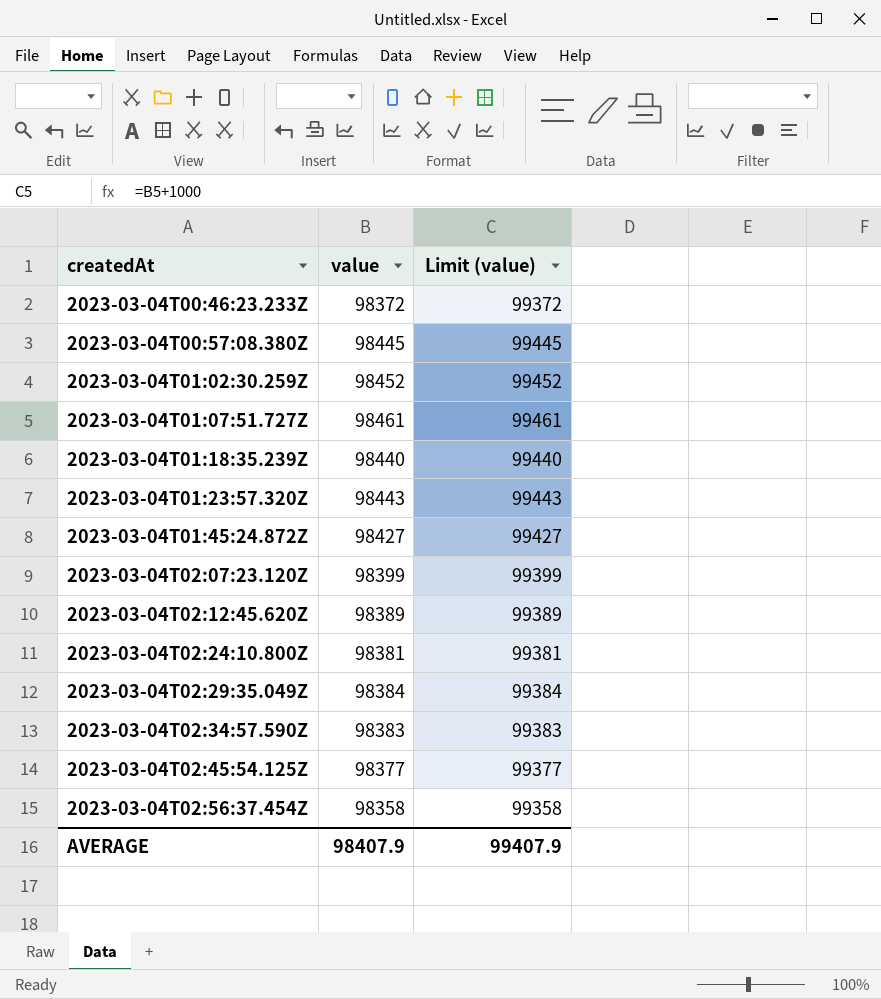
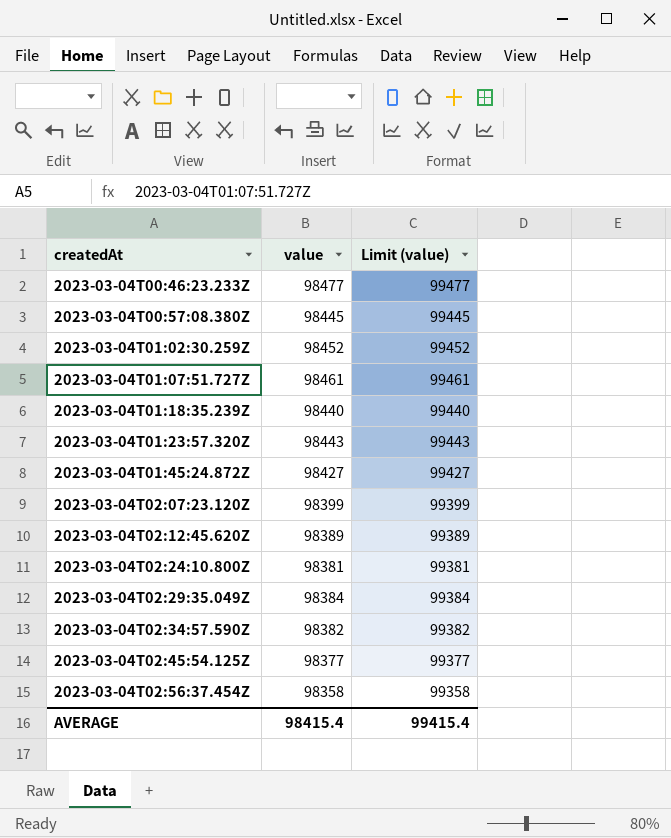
2023-03-04T00:46:23.233Z | value: 98372 -> 98477
2023-03-04T00:46:23.233Z | Limit (value): 99372 -> 99477
2023-03-04T02:34:57.590Z | value: 98383 -> 98382
2023-03-04T02:34:57.590Z | Limit (value): 99383 -> 99382
AVERAGE | value: 98407.9 -> 98415.4
AVERAGE | Limit (value): 99407.9 -> 99415.4

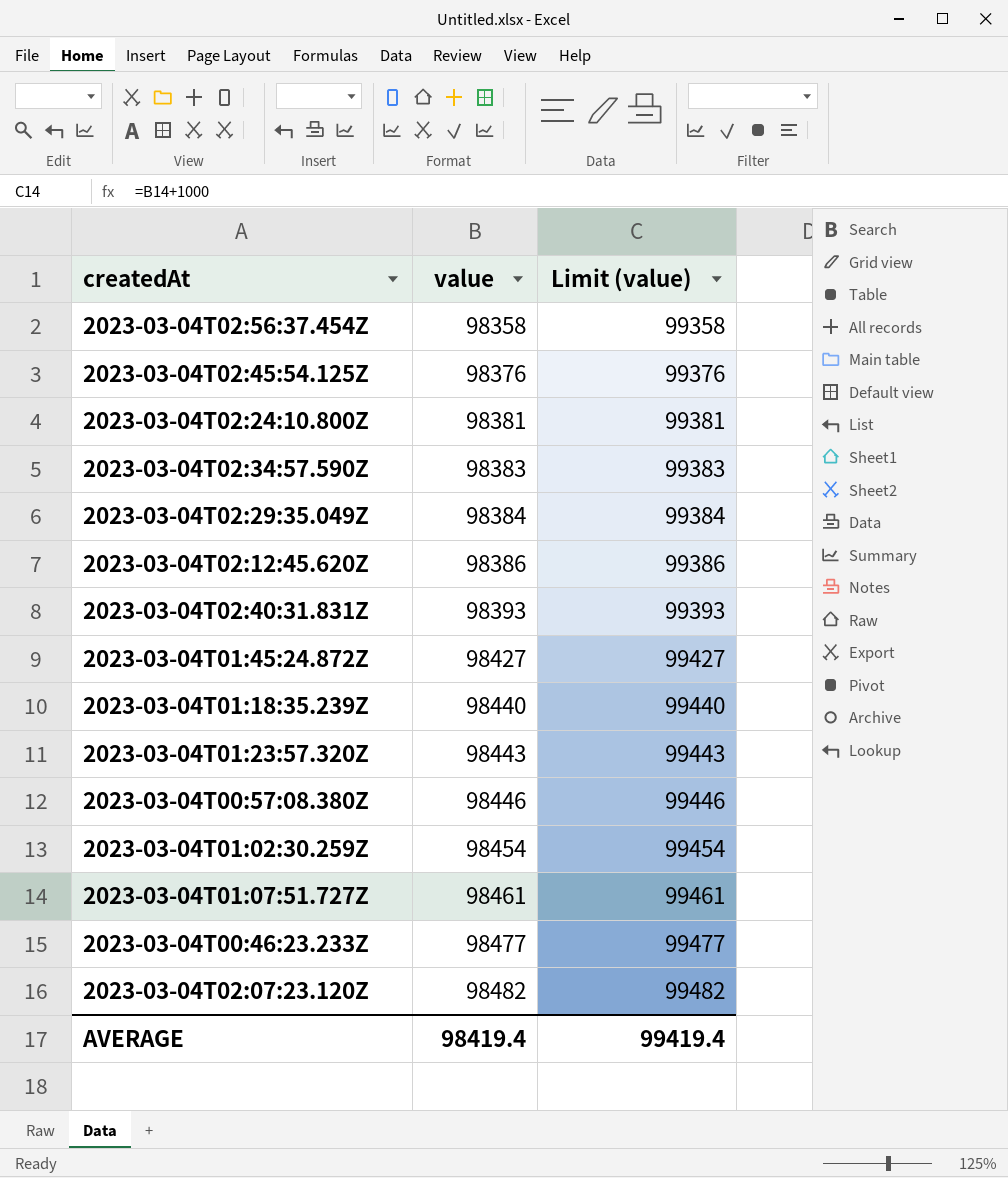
row order: createdAt ascending -> value ascending
2023-03-04T02:45:54.125Z | value: 98377 -> 98376
2023-03-04T02:45:54.125Z | Limit (value): 99377 -> 99376
2023-03-04T02:34:57.590Z | value: 98382 -> 98383
2023-03-04T02:34:57.590Z | Limit (value): 99382 -> 99383
2023-03-04T02:12:45.620Z | value: 98389 -> 98386
2023-03-04T02:12:45.620Z | Limit (value): 99389 -> 99386
row 2023-03-04T02:40:31.831Z: none -> 98393 | 99393
2023-03-04T00:57:08.380Z | value: 98445 -> 98446
2023-03-04T00:57:08.380Z | Limit (value): 99445 -> 99446
2023-03-04T01:02:30.259Z | value: 98452 -> 98454
2023-03-04T01:02:30.259Z | Limit (value): 99452 -> 99454
2023-03-04T02:07:23.120Z | value: 98399 -> 98482
2023-03-04T02:07:23.120Z | Limit (value): 99399 -> 99482
AVERAGE | value: 98415.4 -> 98419.4
AVERAGE | Limit (value): 99415.4 -> 99419.4

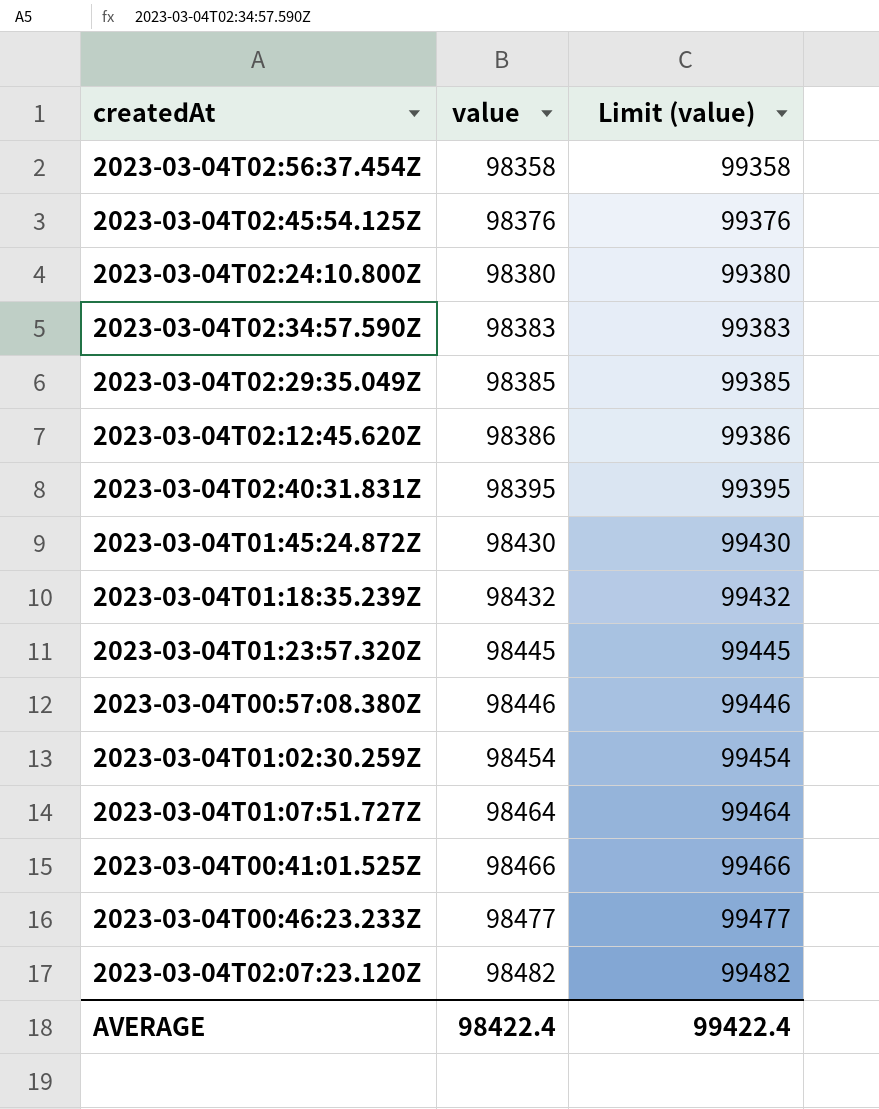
2023-03-04T02:24:10.800Z | value: 98381 -> 98380
2023-03-04T02:24:10.800Z | Limit (value): 99381 -> 99380
2023-03-04T02:29:35.049Z | value: 98384 -> 98385
2023-03-04T02:29:35.049Z | Limit (value): 99384 -> 99385
2023-03-04T02:40:31.831Z | value: 98393 -> 98395
2023-03-04T02:40:31.831Z | Limit (value): 99393 -> 99395
2023-03-04T01:45:24.872Z | value: 98427 -> 98430
2023-03-04T01:45:24.872Z | Limit (value): 99427 -> 99430
2023-03-04T01:18:35.239Z | value: 98440 -> 98432
2023-03-04T01:18:35.239Z | Limit (value): 99440 -> 99432
2023-03-04T01:23:57.320Z | value: 98443 -> 98445
2023-03-04T01:23:57.320Z | Limit (value): 99443 -> 99445
2023-03-04T01:07:51.727Z | value: 98461 -> 98464
2023-03-04T01:07:51.727Z | Limit (value): 99461 -> 99464
row 2023-03-04T00:41:01.525Z: none -> 98466 | 99466
AVERAGE | value: 98419.4 -> 98422.4
AVERAGE | Limit (value): 99419.4 -> 99422.4

